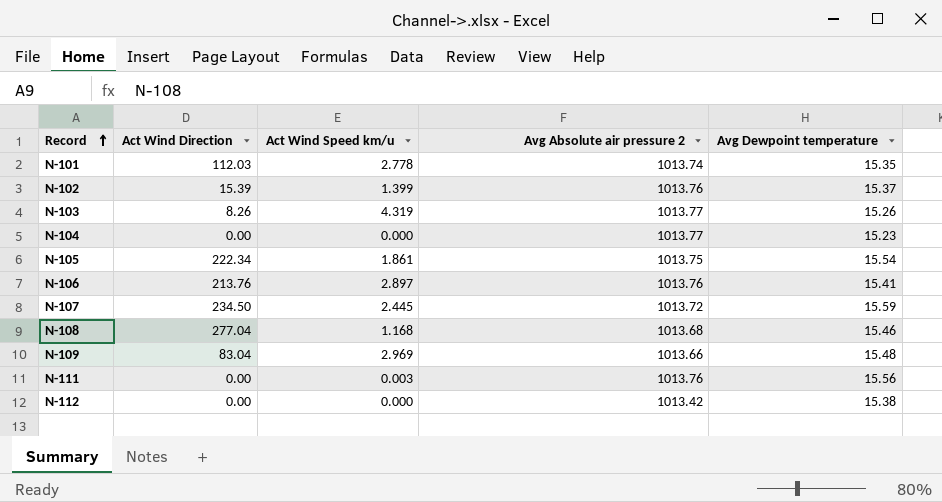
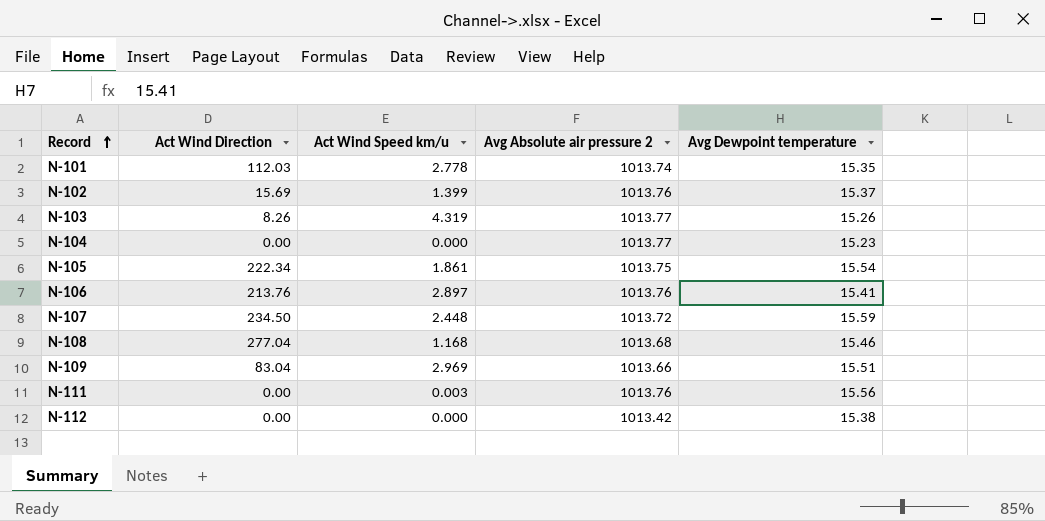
N-102 | Act Wind Direction: 15.39 -> 15.69
N-107 | Act Wind Speed km/u: 2.445 -> 2.448
N-109 | Avg Dewpoint temperature: 15.48 -> 15.51

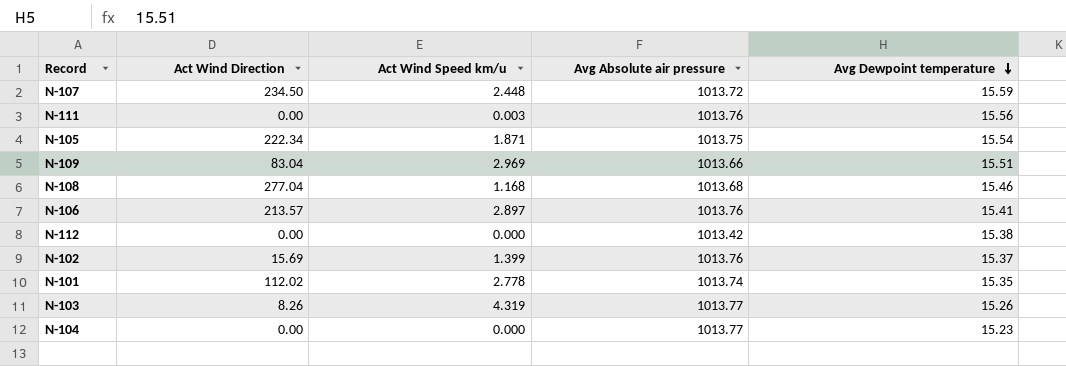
row order: Record ascending -> Avg Dewpoint temperature descending
column name: Avg Absolute air pressure 2 -> Avg Absolute air pressure
N-105 | Act Wind Speed km/u: 1.861 -> 1.871
N-106 | Act Wind Direction: 213.76 -> 213.57
N-101 | Act Wind Direction: 112.03 -> 112.02

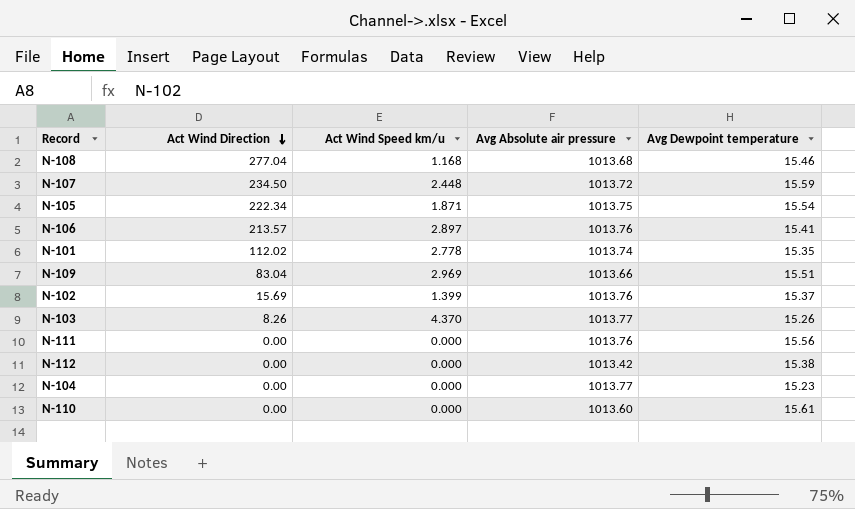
row order: Avg Dewpoint temperature descending -> Act Wind Direction descending
N-103 | Act Wind Speed km/u: 4.319 -> 4.370
N-111 | Act Wind Speed km/u: 0.003 -> 0.000
row N-110: none -> 0.00 | 0.000 | 1013.60 | 15.61

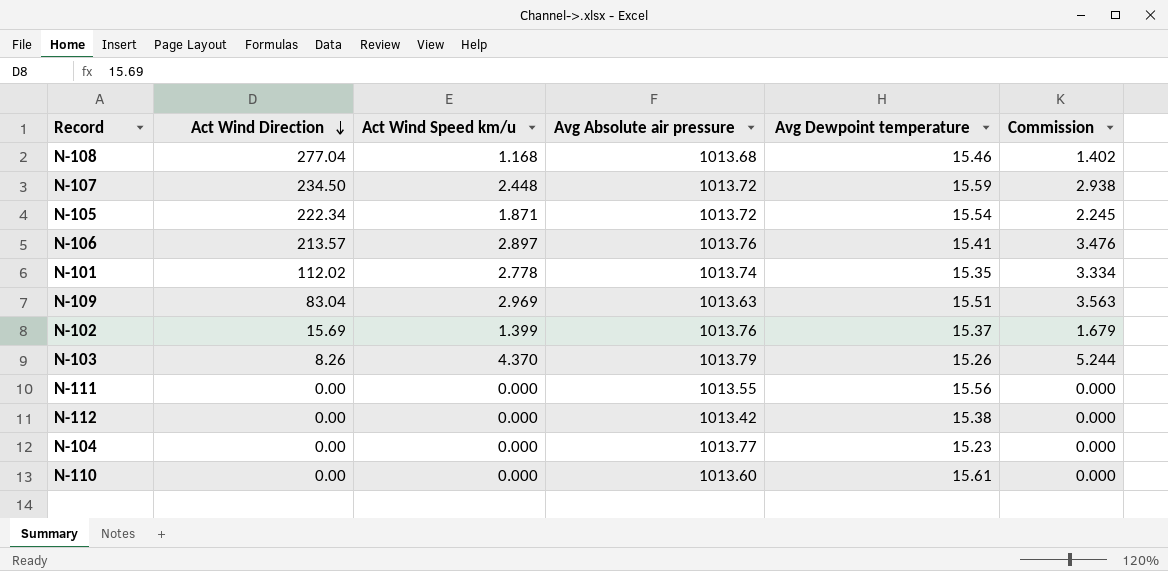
column Commission | formula: none -> [Act Wind Speed km/u] * 1.2
N-105 | Avg Absolute air pressure: 1013.75 -> 1013.72
N-109 | Avg Absolute air pressure: 1013.66 -> 1013.63
N-103 | Avg Absolute air pressure: 1013.77 -> 1013.79
N-111 | Avg Absolute air pressure: 1013.76 -> 1013.55

